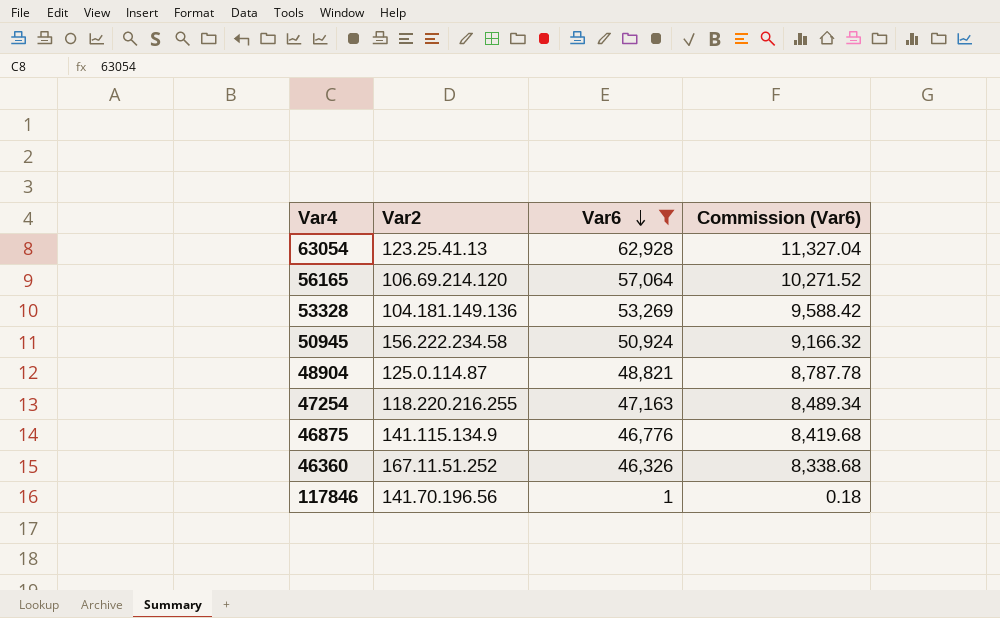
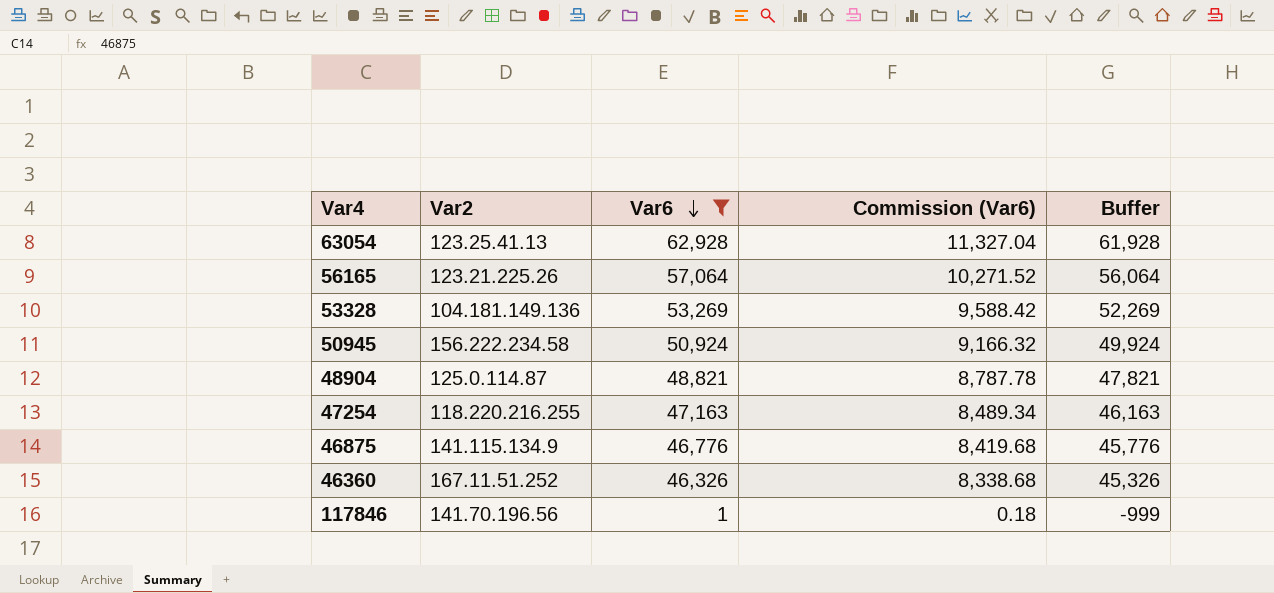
column Buffer | formula: none -> [Var6] - 1000
56165 | Var2: 106.69.214.120 -> 123.21.225.26

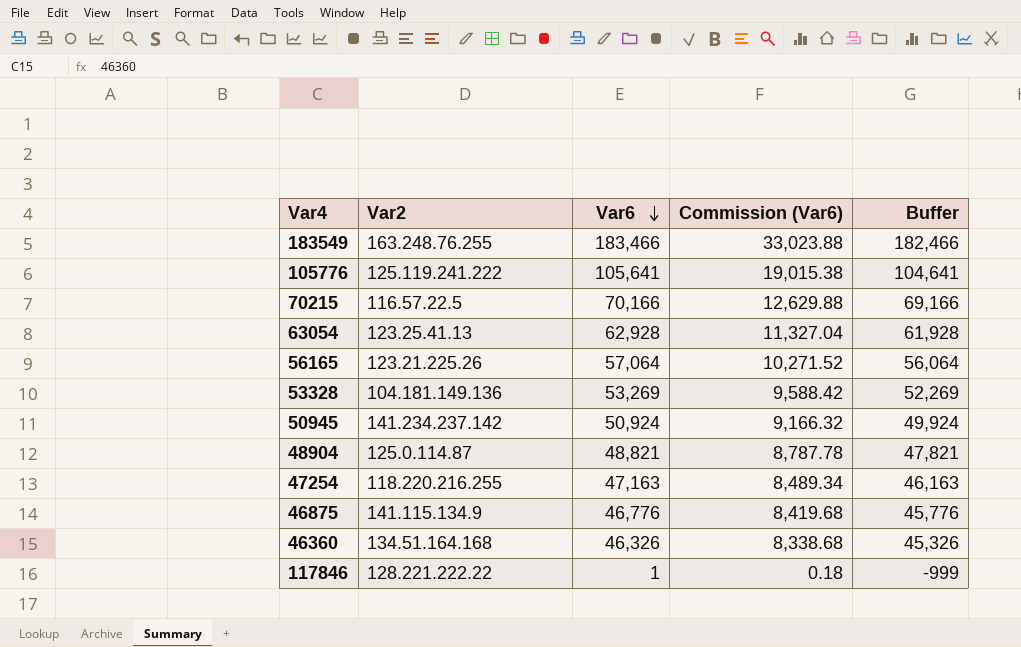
filter: Var6 <= 62,928 -> none
50945 | Var2: 156.222.234.58 -> 141.234.237.142
46360 | Var2: 167.11.51.252 -> 134.51.164.168
117846 | Var2: 141.70.196.56 -> 128.221.222.22

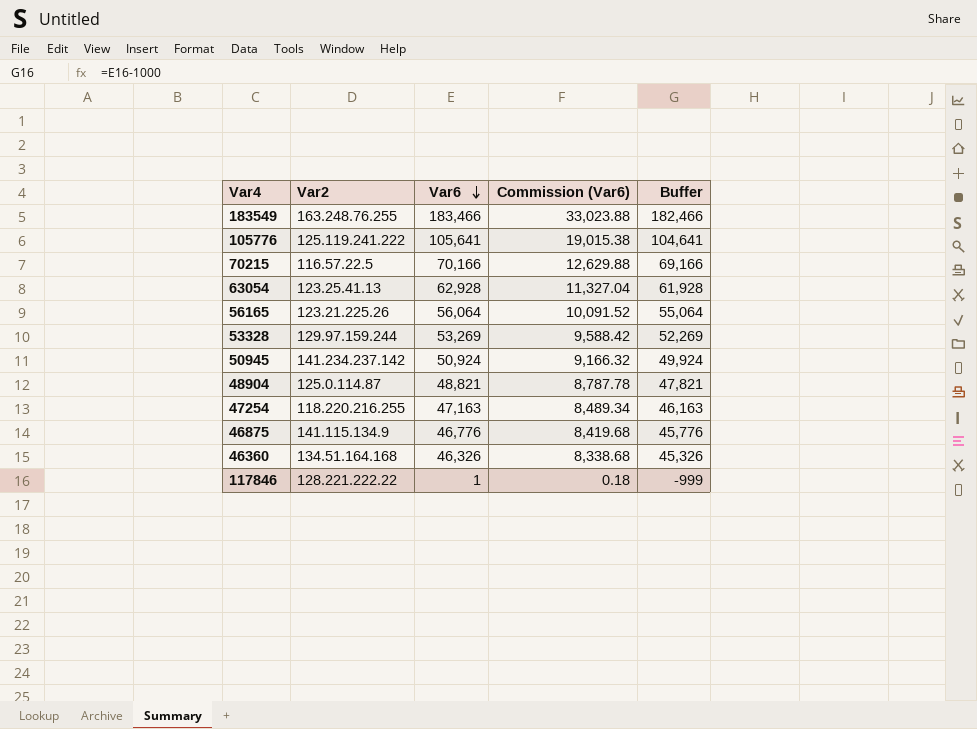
56165 | Var6: 57,064 -> 56,064
56165 | Commission (Var6): 10,271.52 -> 10,091.52
56165 | Buffer: 56,064 -> 55,064
53328 | Var2: 104.181.149.136 -> 129.97.159.244

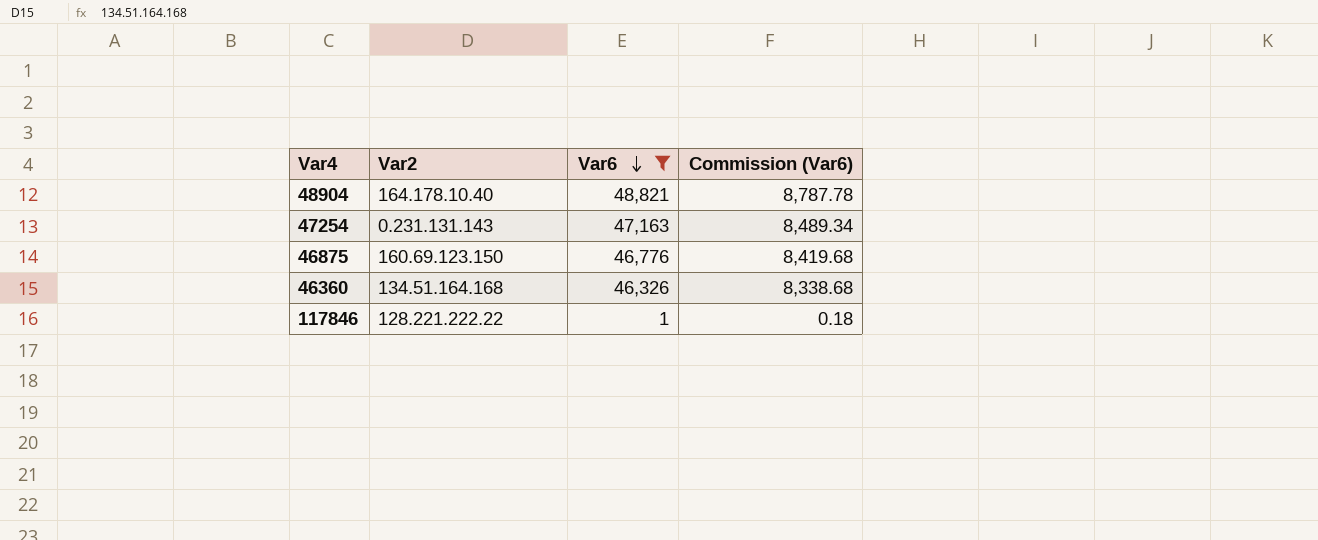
filter: none -> Var6 <= 48,821
column Buffer | formula: [Var6] - 1000 -> none
48904 | Var2: 125.0.114.87 -> 164.178.10.40
47254 | Var2: 118.220.216.255 -> 0.231.131.143
46875 | Var2: 141.115.134.9 -> 160.69.123.150

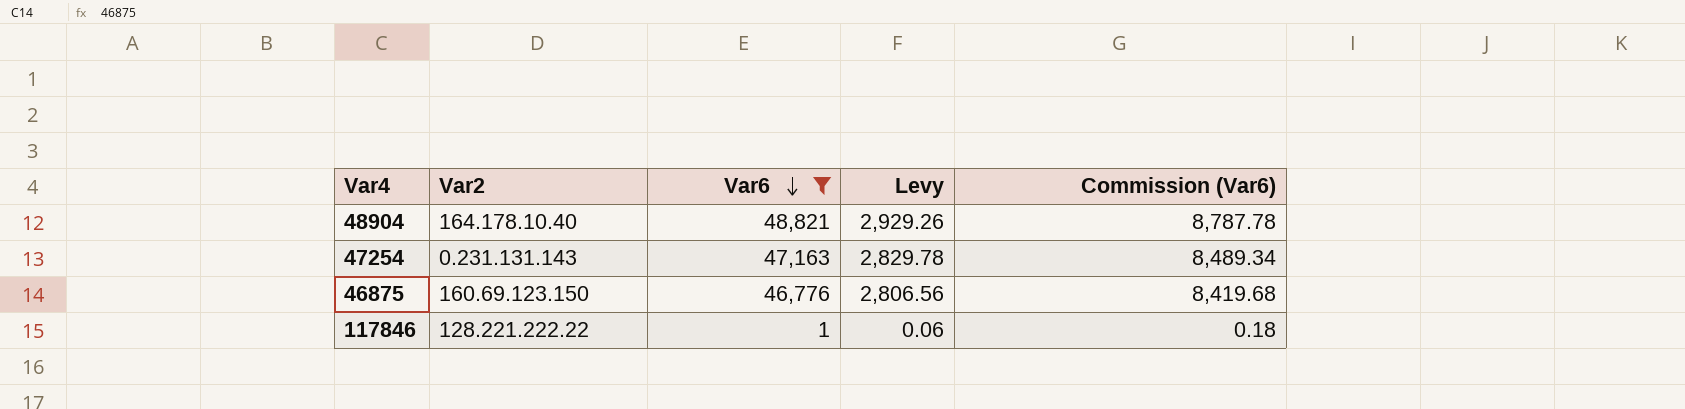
column Levy | formula: none -> [Var6] * 0.06
row 46360: 134.51.164.168 | 46,326 | 8,338.68 -> none

